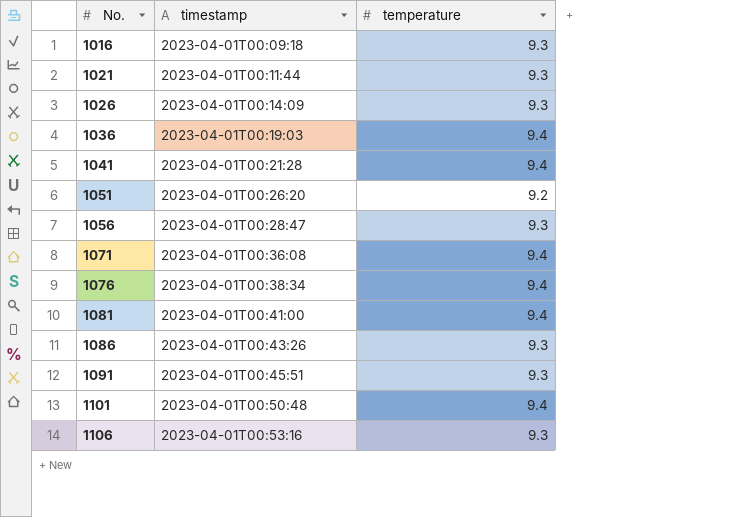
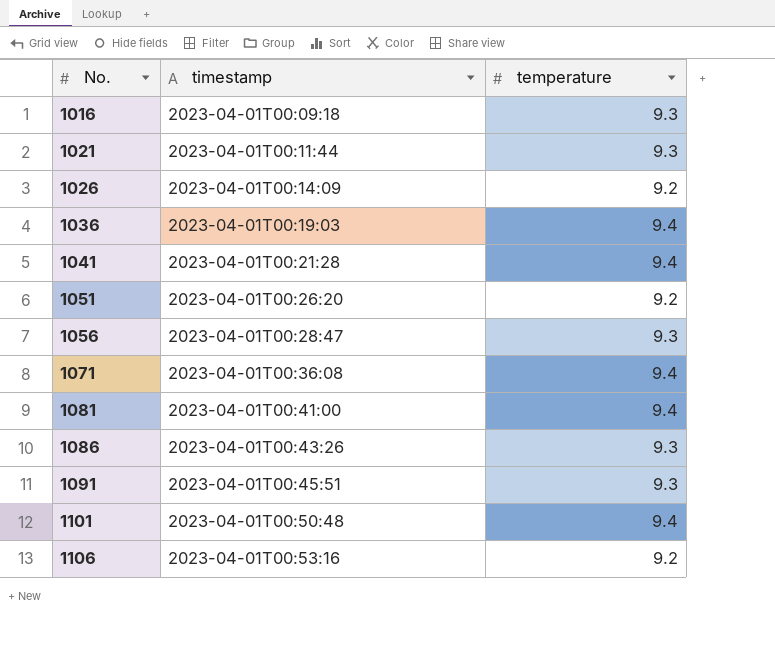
row 1076: 2023-04-01T00:38:34 | 9.4 -> none
1026 | temperature: 9.3 -> 9.2
1106 | temperature: 9.3 -> 9.2

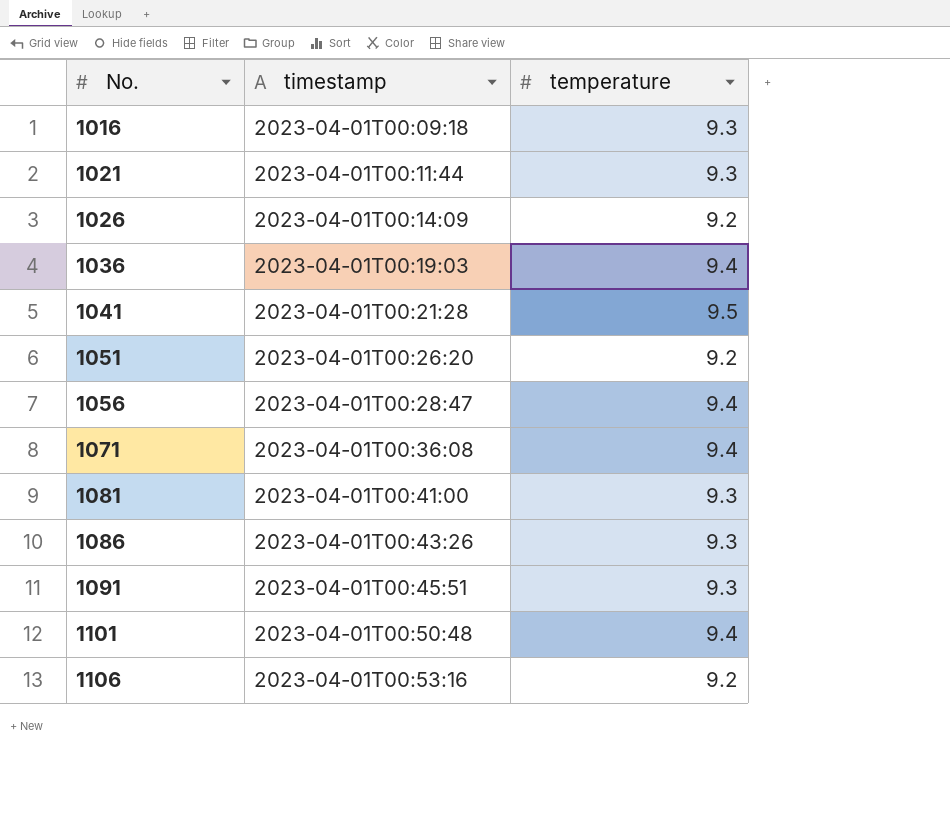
1041 | temperature: 9.4 -> 9.5
1056 | temperature: 9.3 -> 9.4
1081 | temperature: 9.4 -> 9.3

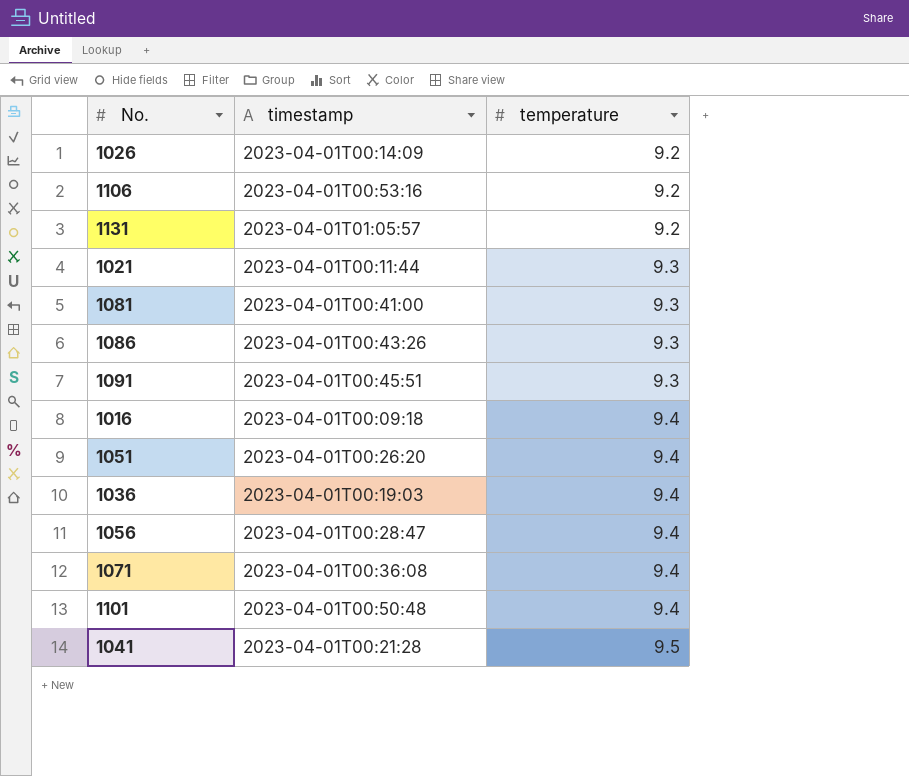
row order: No. ascending -> temperature ascending
row 1131: none -> 2023-04-01T01:05:57 | 9.2
1016 | temperature: 9.3 -> 9.4
1051 | temperature: 9.2 -> 9.4

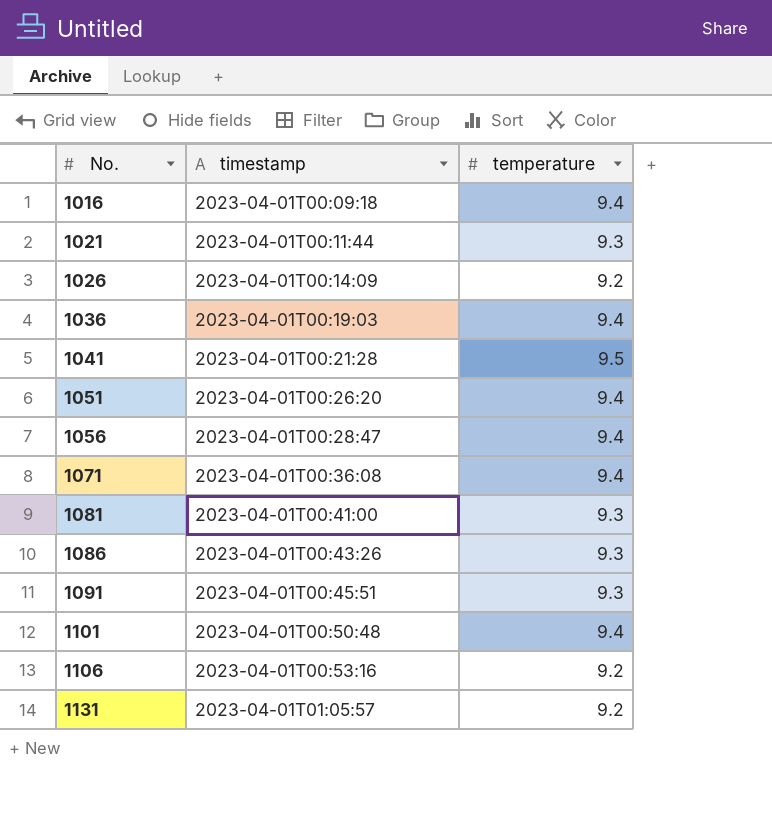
row order: temperature ascending -> No. ascending

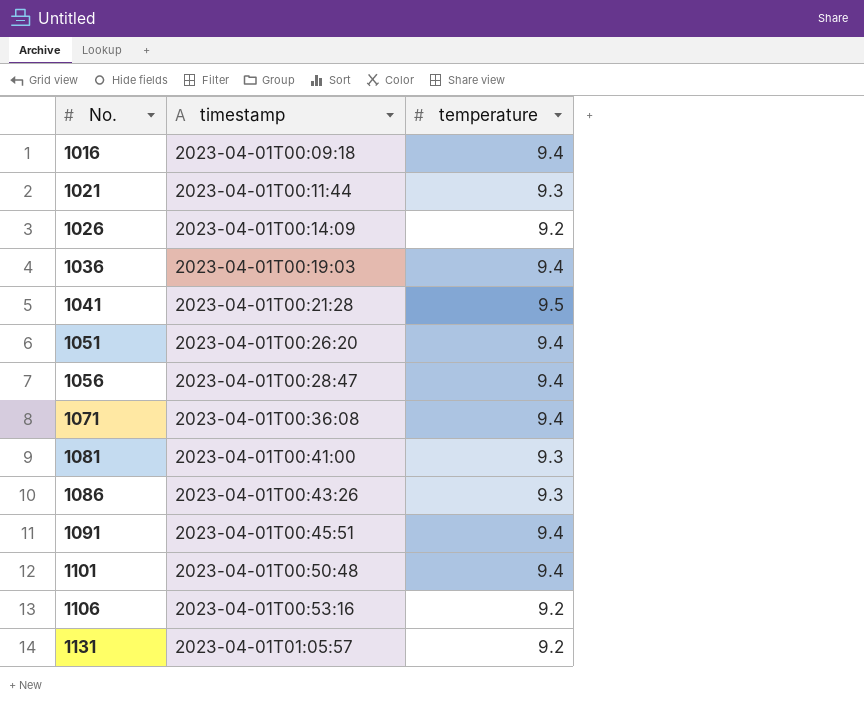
1091 | temperature: 9.3 -> 9.4

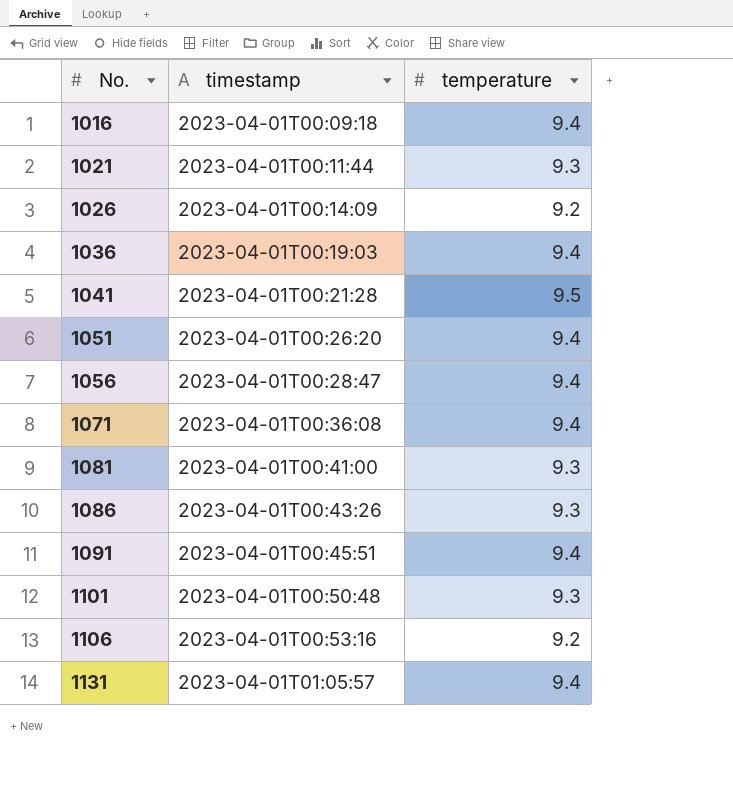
1101 | temperature: 9.4 -> 9.3
1131 | temperature: 9.2 -> 9.4

